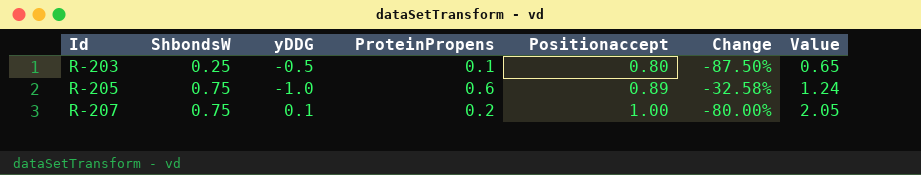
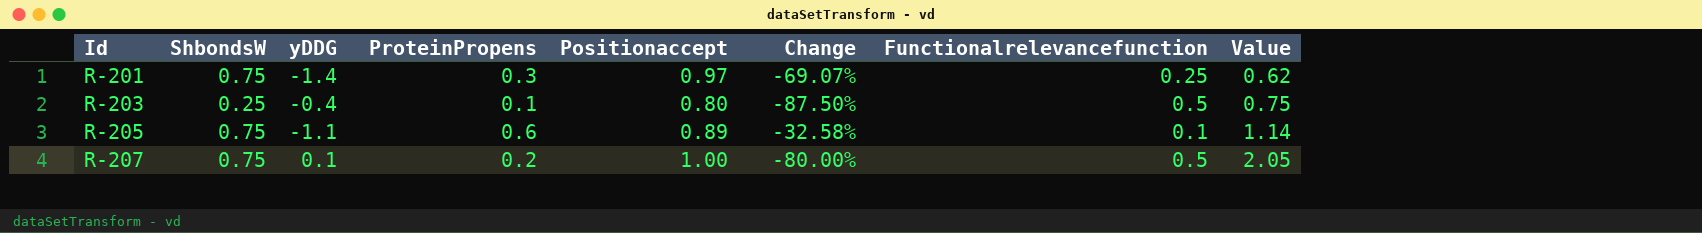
column Functionalrelevancefunction | position: none -> 7
row R-201: none -> 0.75 | -1.4 | 0.3 | 0.97 | -69.07% | 0.25 | 0.62
R-203 | yDDG: -0.5 -> -0.4
R-203 | Value: 0.65 -> 0.75
R-205 | yDDG: -1.0 -> -1.1
R-205 | Value: 1.24 -> 1.14

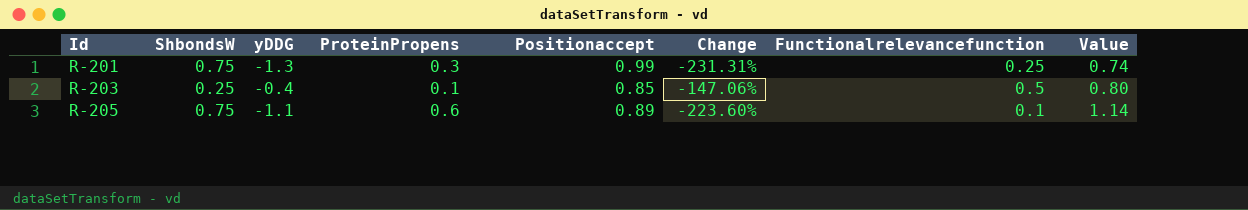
column Change | formula: ([ProteinPropens] - [Positionaccept]) / [Positionaccept] -> ([yDDG] - [Positionaccept]) / [Positionaccept]
row R-207: 0.75 | 0.1 | 0.2 | 1.00 | -80.00% | 0.5 | 2.05 -> none
R-201 | yDDG: -1.4 -> -1.3
R-201 | Positionaccept: 0.97 -> 0.99
R-201 | Value: 0.62 -> 0.74
R-203 | Positionaccept: 0.80 -> 0.85
R-203 | Value: 0.75 -> 0.80

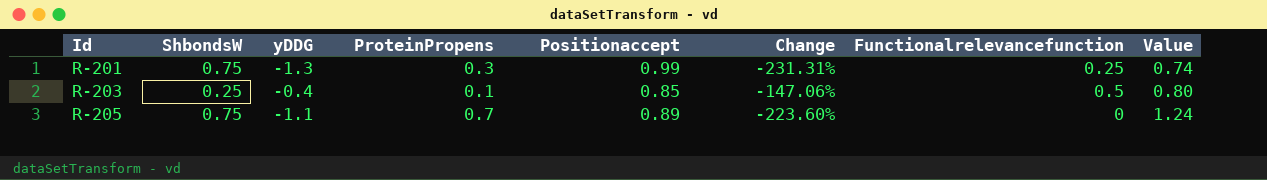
R-205 | ProteinPropens: 0.6 -> 0.7
R-205 | Functionalrelevancefunction: 0.1 -> 0
R-205 | Value: 1.14 -> 1.24

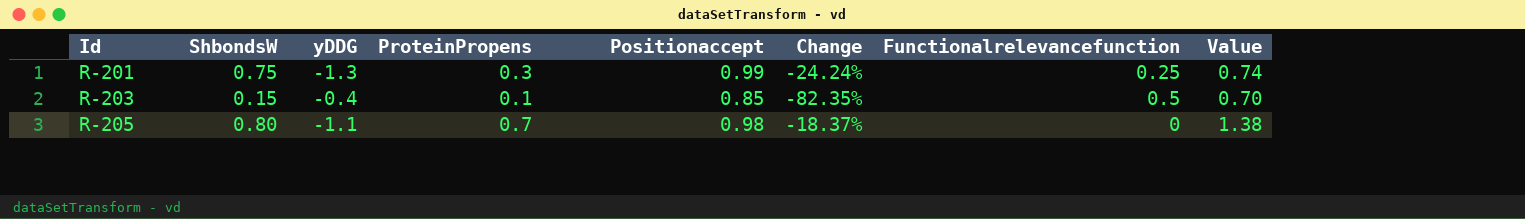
column Change | formula: ([yDDG] - [Positionaccept]) / [Positionaccept] -> ([ShbondsW] - [Positionaccept]) / [Positionaccept]
R-203 | ShbondsW: 0.25 -> 0.15
R-203 | Value: 0.80 -> 0.70
R-205 | ShbondsW: 0.75 -> 0.80
R-205 | Positionaccept: 0.89 -> 0.98
R-205 | Value: 1.24 -> 1.38

